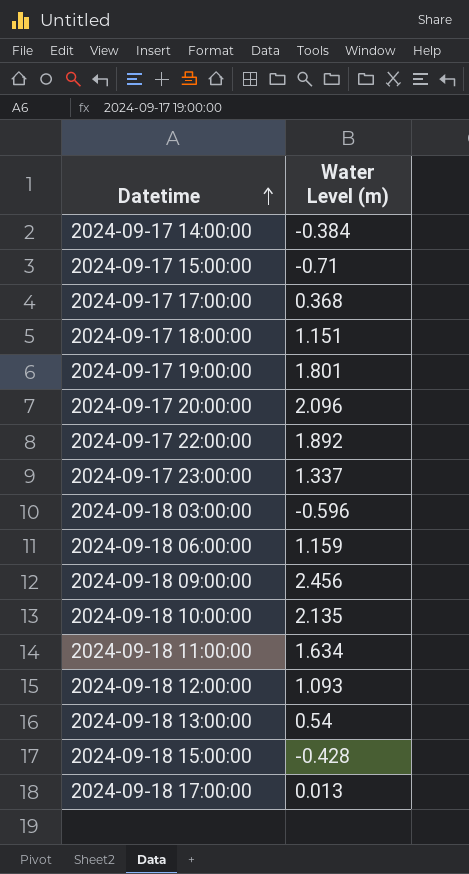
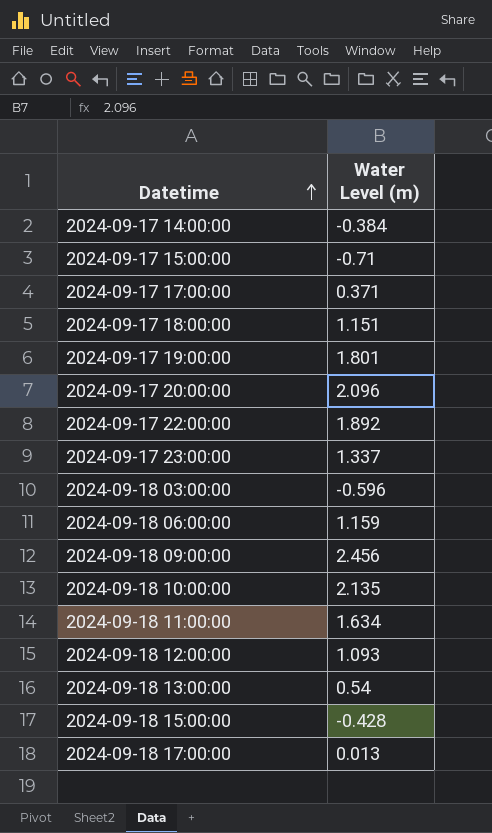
2024-09-17 17:00:00 | Water Level (m): 0.368 -> 0.371

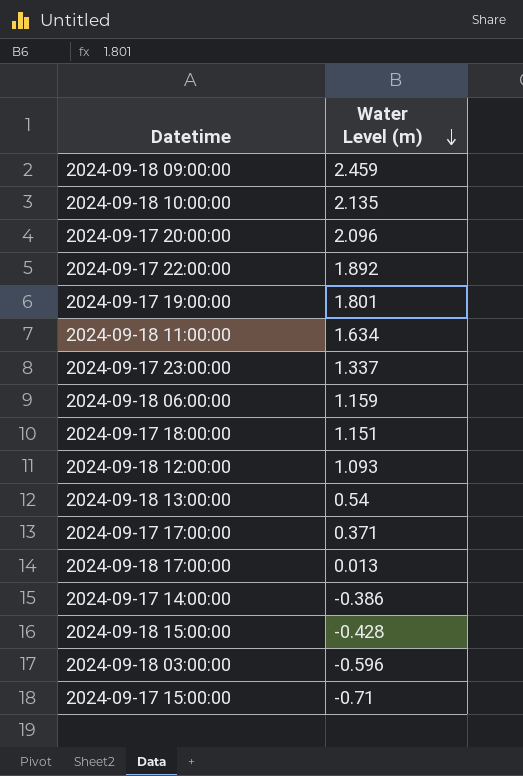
row order: Datetime ascending -> Water Level (m) descending
2024-09-18 09:00:00 | Water Level (m): 2.456 -> 2.459
2024-09-17 14:00:00 | Water Level (m): -0.384 -> -0.386

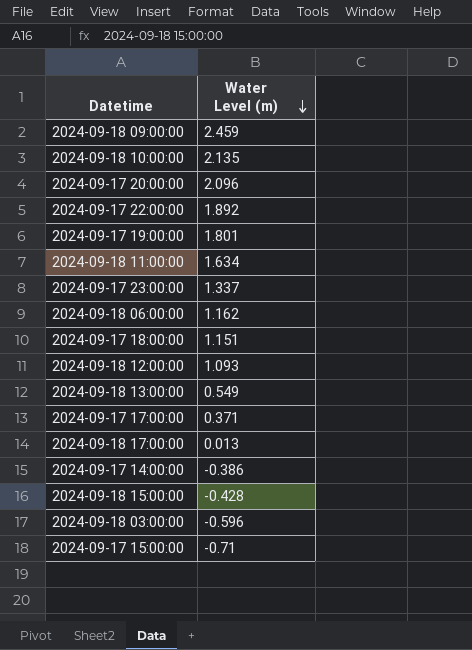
2024-09-18 06:00:00 | Water Level (m): 1.159 -> 1.162
2024-09-18 13:00:00 | Water Level (m): 0.54 -> 0.549

